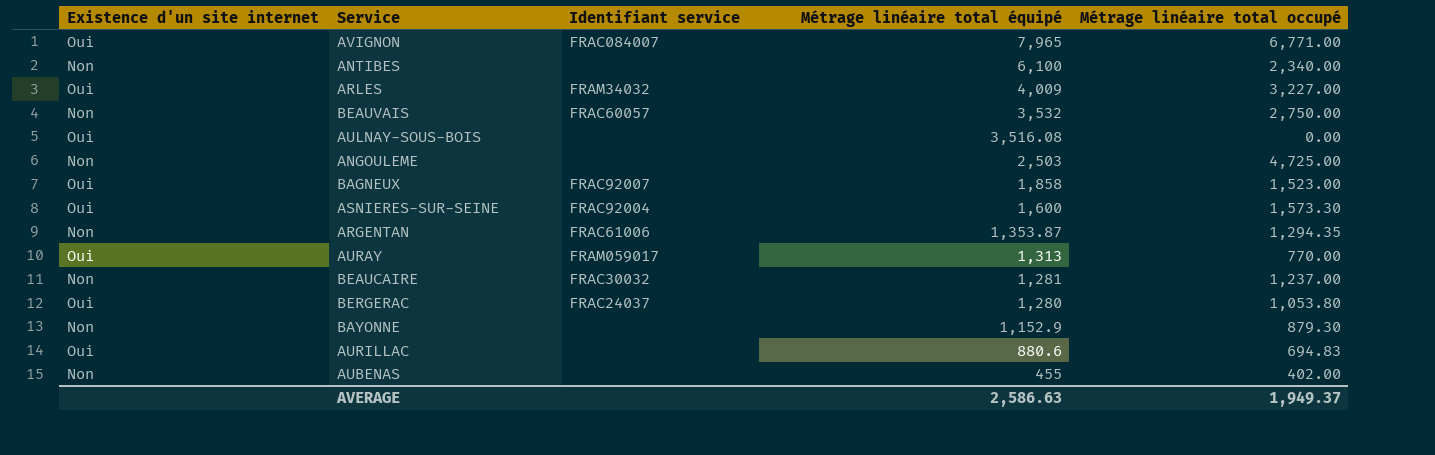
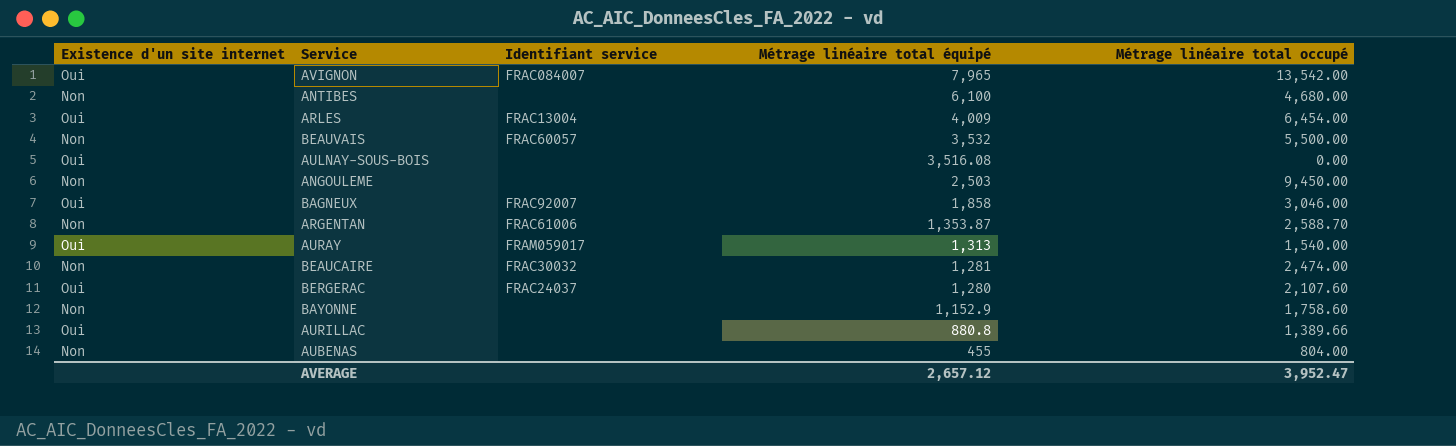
row ASNIERES-SUR-SEINE: Oui | FRAC92004 | 1,600 | 1,573.30 -> none
AVIGNON | Métrage linéaire total occupé: 6,771.00 -> 13,542.00
ANTIBES | Métrage linéaire total occupé: 2,340.00 -> 4,680.00
ARLES | Identifiant service: FRAM34032 -> FRAC13004
ARLES | Métrage linéaire total occupé: 3,227.00 -> 6,454.00
BEAUVAIS | Métrage linéaire total occupé: 2,750.00 -> 5,500.00
ANGOULEME | Métrage linéaire total occupé: 4,725.00 -> 9,450.00
BAGNEUX | Métrage linéaire total occupé: 1,523.00 -> 3,046.00
ARGENTAN | Métrage linéaire total occupé: 1,294.35 -> 2,588.70
AURAY | Métrage linéaire total occupé: 770.00 -> 1,540.00
BEAUCAIRE | Métrage linéaire total occupé: 1,237.00 -> 2,474.00
BERGERAC | Métrage linéaire total occupé: 1,053.80 -> 2,107.60
BAYONNE | Métrage linéaire total occupé: 879.30 -> 1,758.60
AURILLAC | Métrage linéaire total équipé: 880.6 -> 880.8
AURILLAC | Métrage linéaire total occupé: 694.83 -> 1,389.66
AUBENAS | Métrage linéaire total occupé: 402.00 -> 804.00
AVERAGE | Métrage linéaire total équipé: 2,586.63 -> 2,657.12
AVERAGE | Métrage linéaire total occupé: 1,949.37 -> 3,952.47

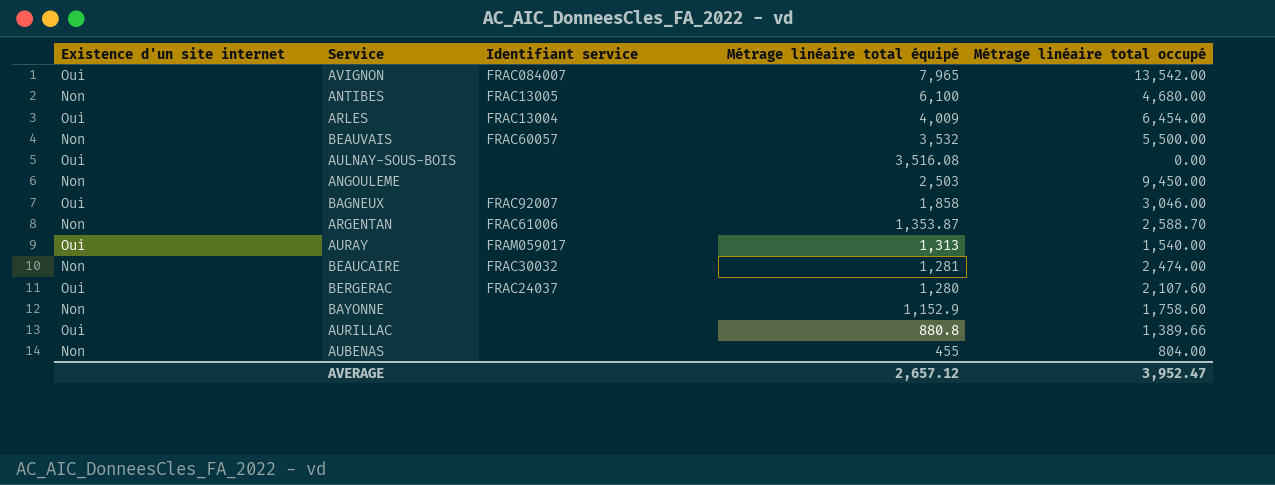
ANTIBES | Identifiant service: none -> FRAC13005

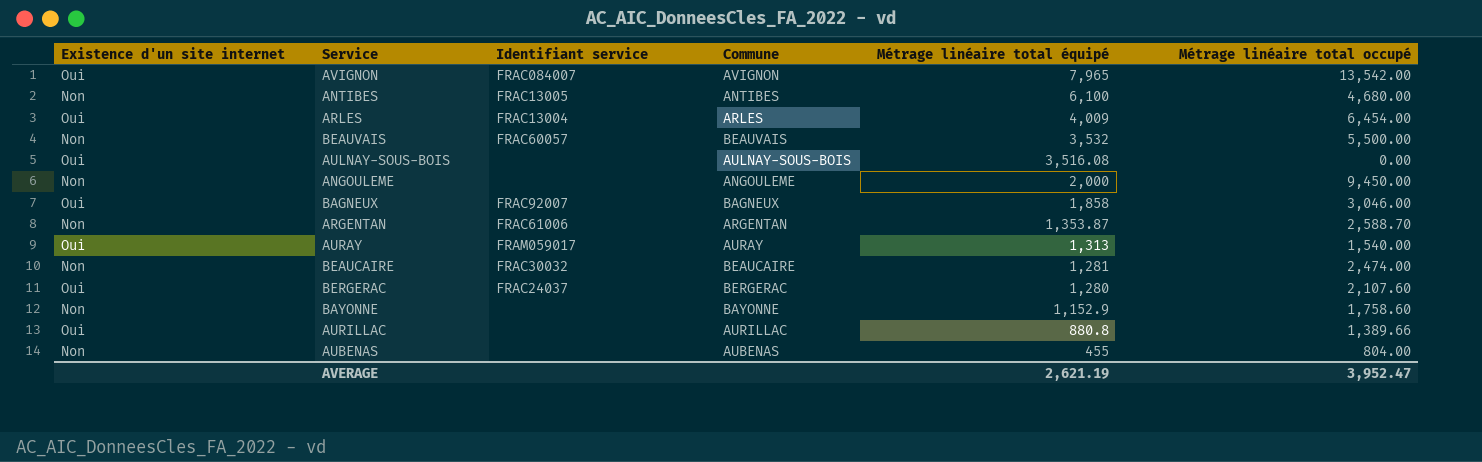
column Commune | position: none -> 4
ANGOULEME | Métrage linéaire total équipé: 2,503 -> 2,000
AVERAGE | Métrage linéaire total équipé: 2,657.12 -> 2,621.19

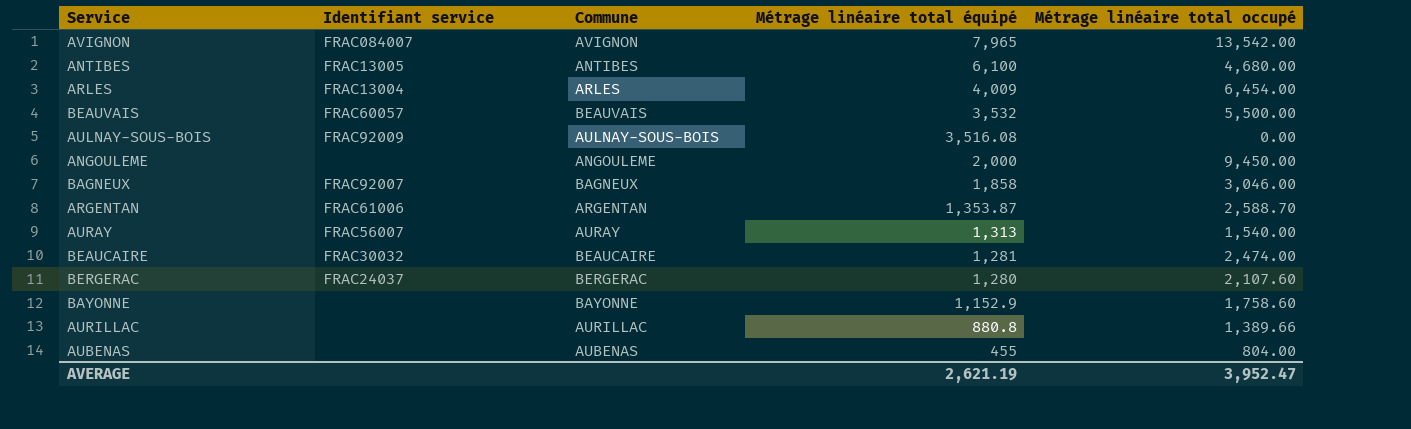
column Existence d'un site internet | position: 1 -> none
AULNAY-SOUS-BOIS | Identifiant service: none -> FRAC92009
AURAY | Identifiant service: FRAM059017 -> FRAC56007

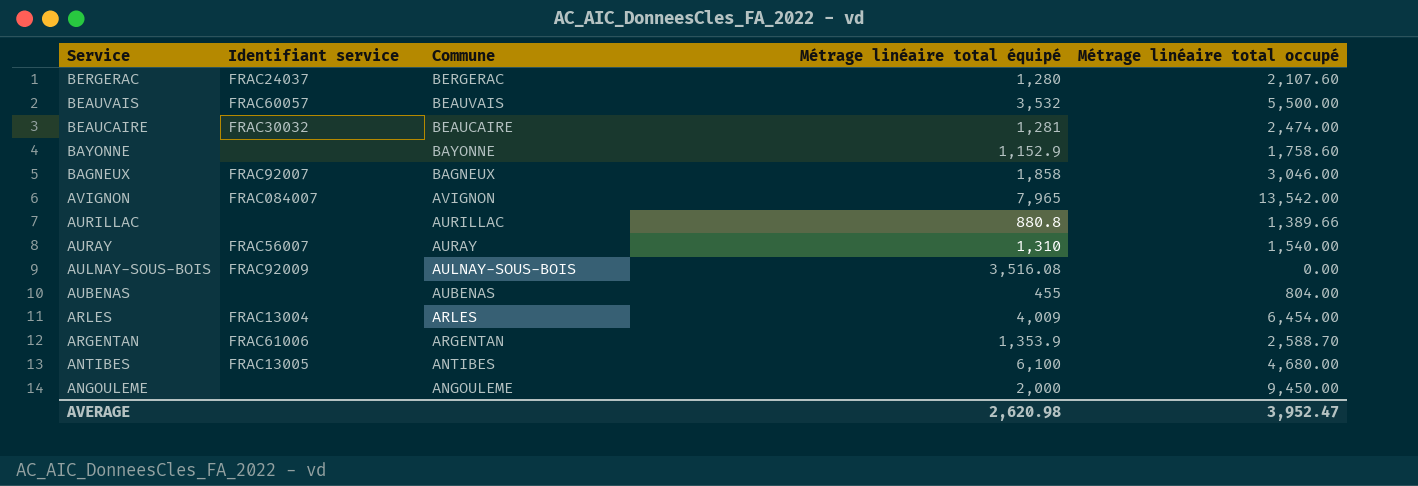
row order: Métrage linéaire total équipé descending -> Service descending
AURAY | Métrage linéaire total équipé: 1,313 -> 1,310
ARGENTAN | Métrage linéaire total équipé: 1,353.87 -> 1,353.9
AVERAGE | Métrage linéaire total équipé: 2,621.19 -> 2,620.98

